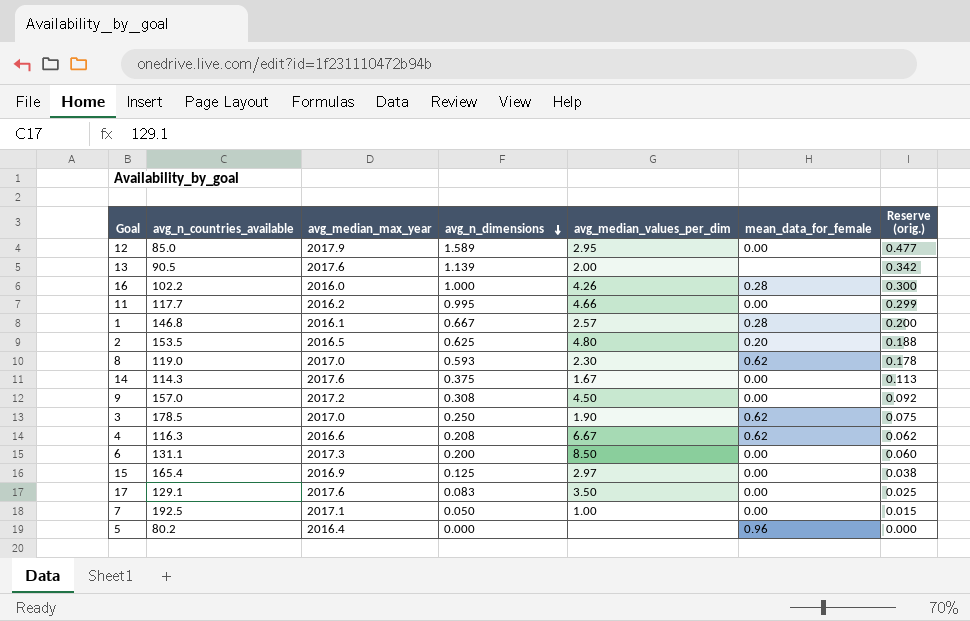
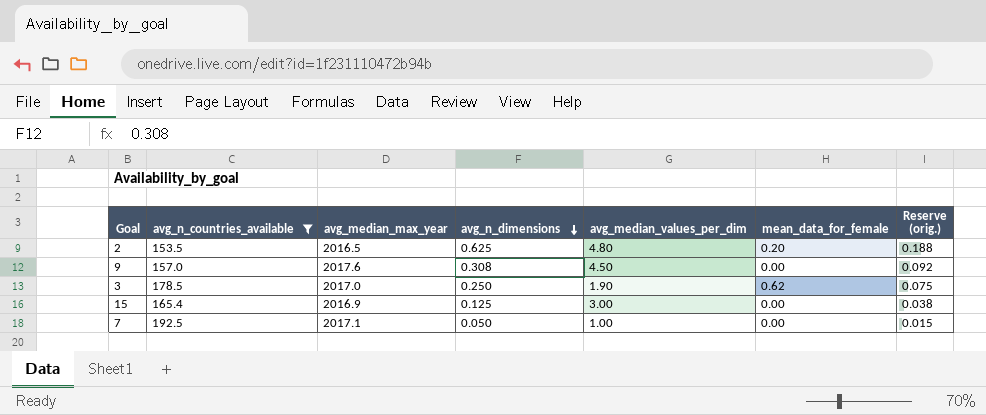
filter: none -> avg_n_countries_available >= 153.5
9 | avg_median_max_year: 2017.2 -> 2017.6
15 | avg_median_values_per_dim: 2.97 -> 3.00

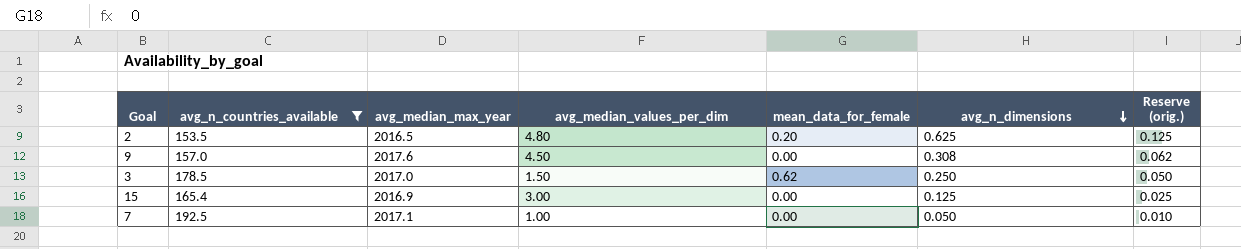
column avg_n_dimensions | position: 4 -> 6
column Reserve (orig.) | formula: [avg_n_dimensions] * 0.3 -> [avg_n_dimensions] * 0.2
3 | avg_median_values_per_dim: 1.90 -> 1.50

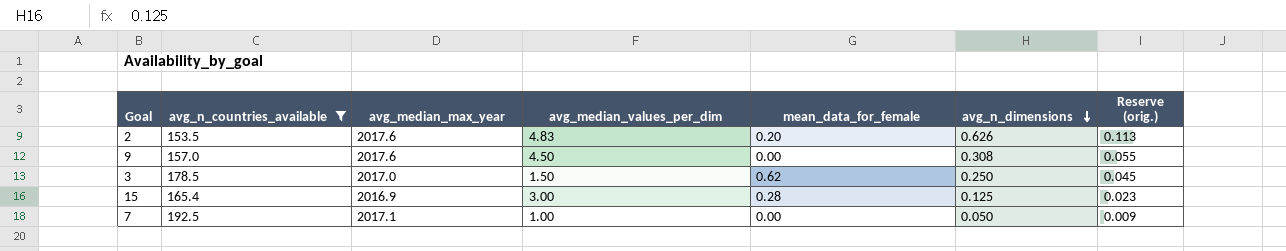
column Reserve (orig.) | formula: [avg_n_dimensions] * 0.2 -> [avg_n_dimensions] * 0.18
2 | avg_median_max_year: 2016.5 -> 2017.6
2 | avg_median_values_per_dim: 4.80 -> 4.83
2 | avg_n_dimensions: 0.625 -> 0.626
15 | mean_data_for_female: 0.00 -> 0.28

